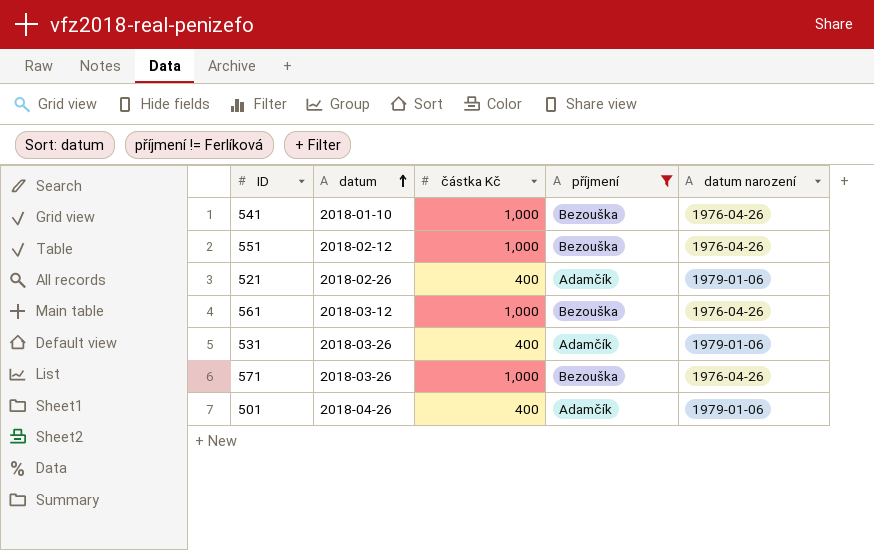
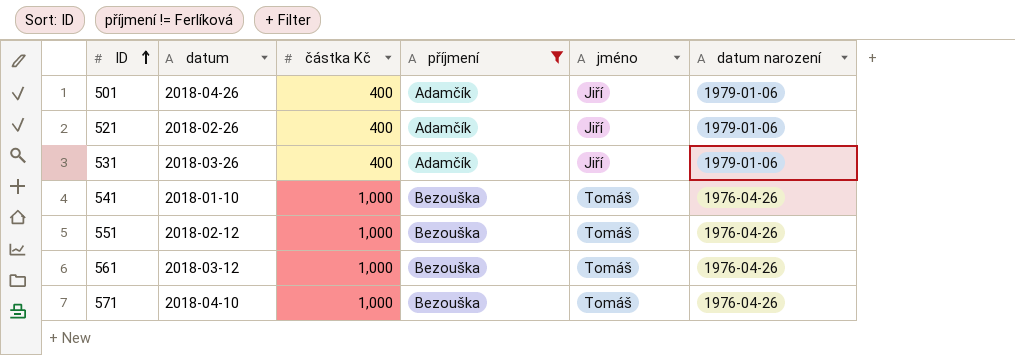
row order: datum ascending -> ID ascending
column jméno | position: none -> 5
571 | datum: 2018-03-26 -> 2018-04-10

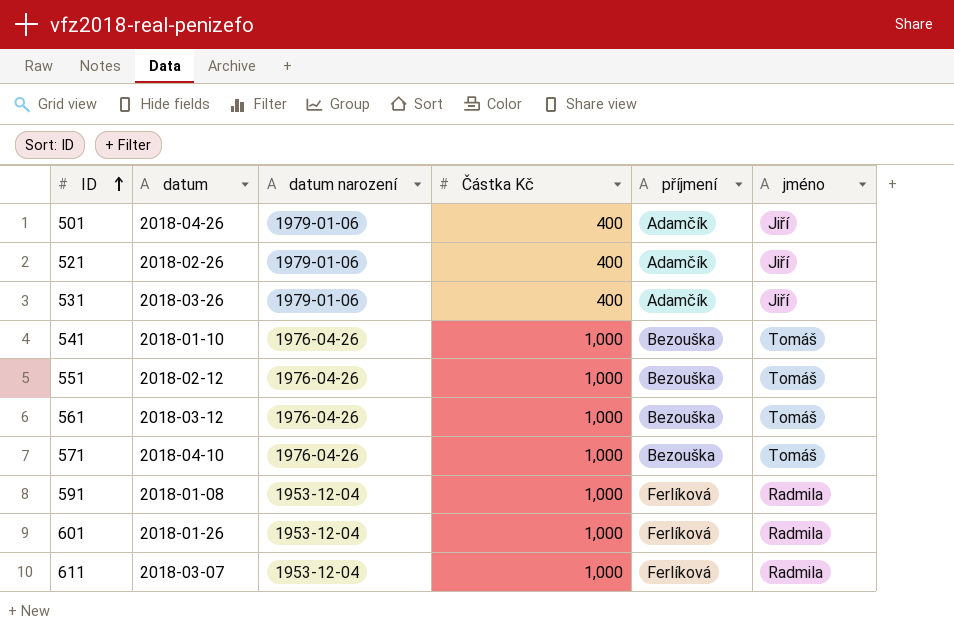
filter: příjmení != Ferlíková -> none
column datum narození | position: 6 -> 3
column name: částka Kč -> Částka Kč

